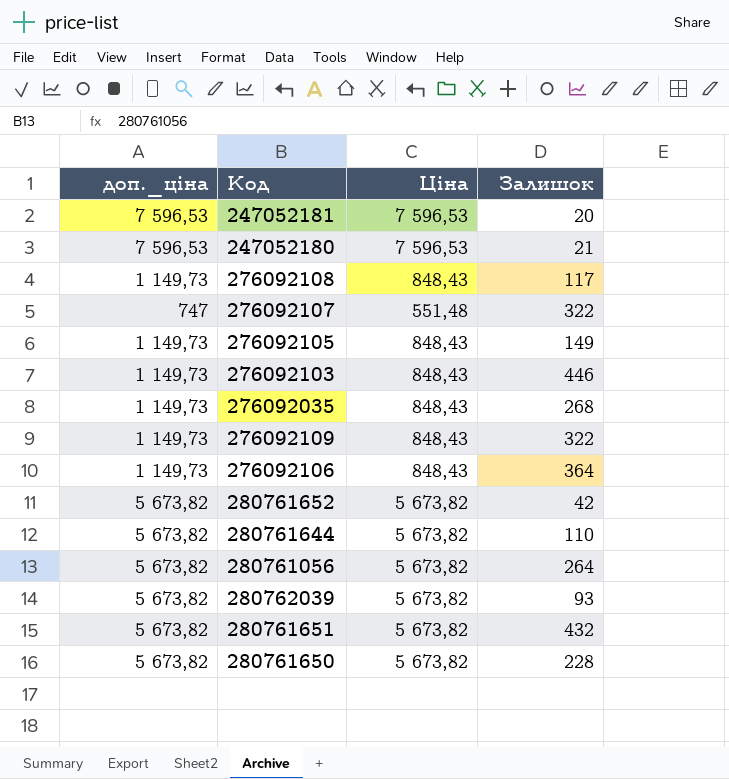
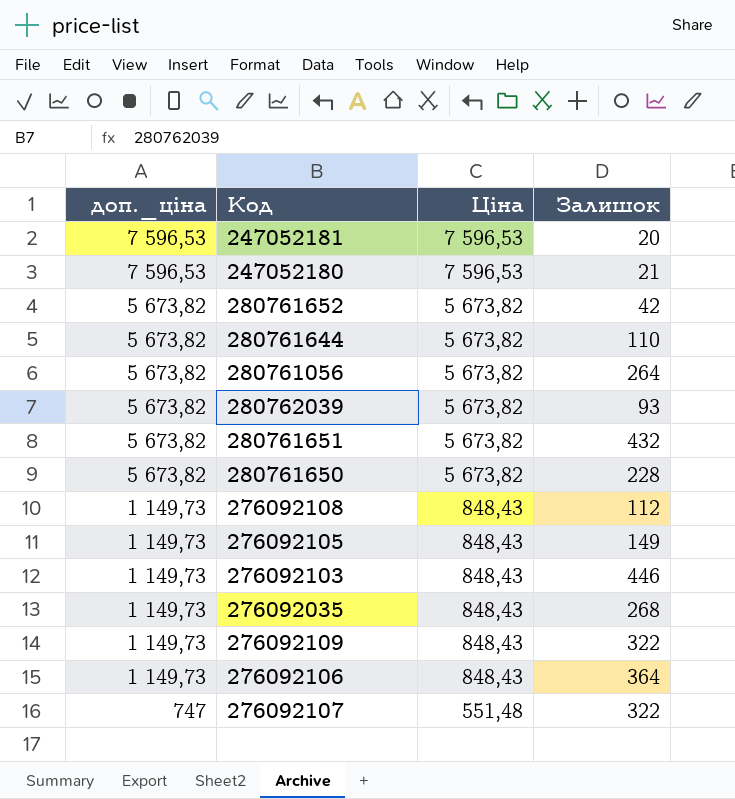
row order: none -> доп._ціна descending
276092108 | Залишок: 117 -> 112

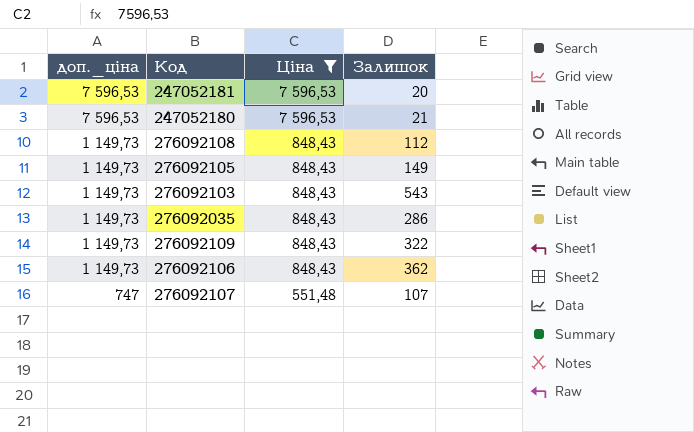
filter: none -> Ціна != 5 673,82
276092103 | Залишок: 446 -> 543
276092035 | Залишок: 268 -> 286
276092106 | Залишок: 364 -> 362
276092107 | Залишок: 322 -> 107

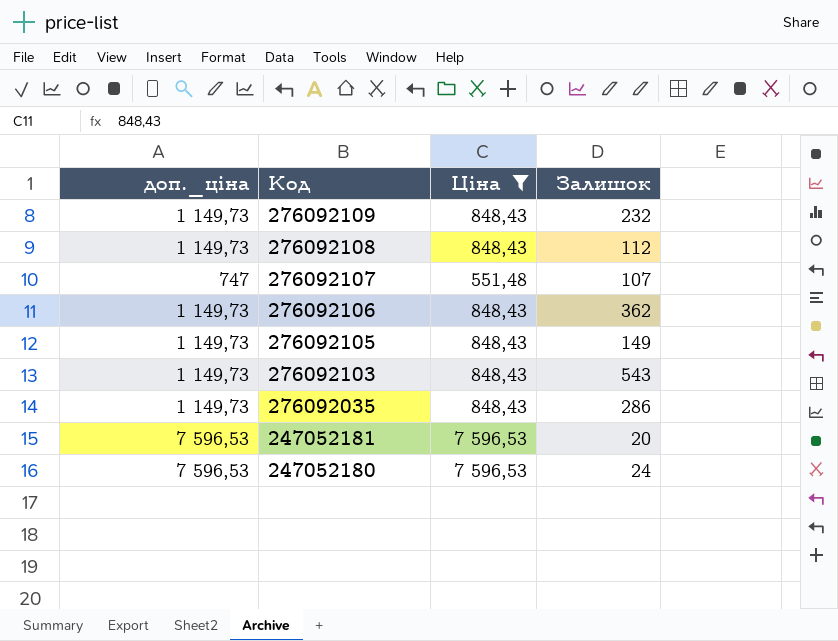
row order: доп._ціна descending -> Код descending
276092109 | Залишок: 322 -> 232
247052180 | Залишок: 21 -> 24

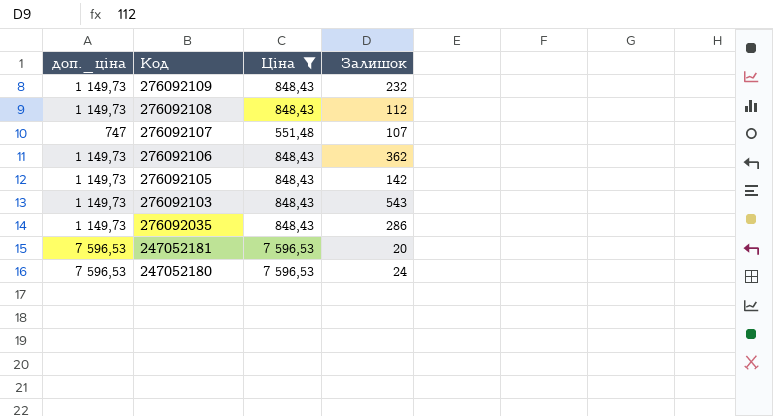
276092105 | Залишок: 149 -> 142

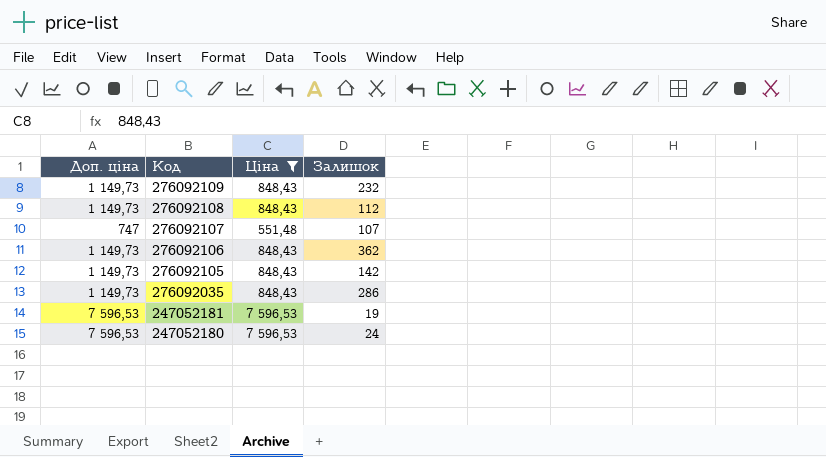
column name: доп._ціна -> Доп. ціна
row 276092103: 1 149,73 | 848,43 | 543 -> none
247052181 | Залишок: 20 -> 19

